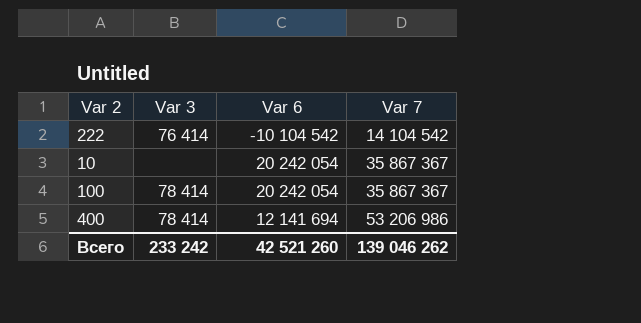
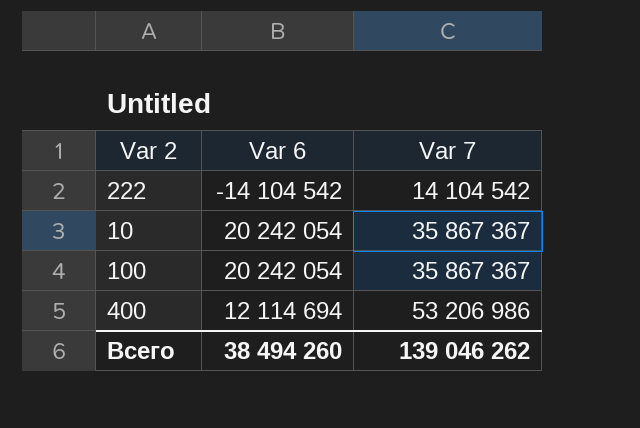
column Var 3 | position: 2 -> none
222 | Var 6: -10 104 542 -> -14 104 542
400 | Var 6: 12 141 694 -> 12 114 694
Всего | Var 6: 42 521 260 -> 38 494 260

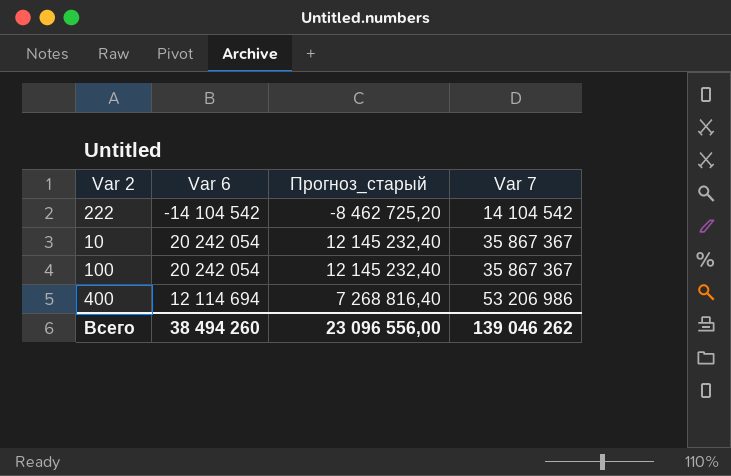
column Прогноз_старый | formula: none -> [Var 6] * 0,6

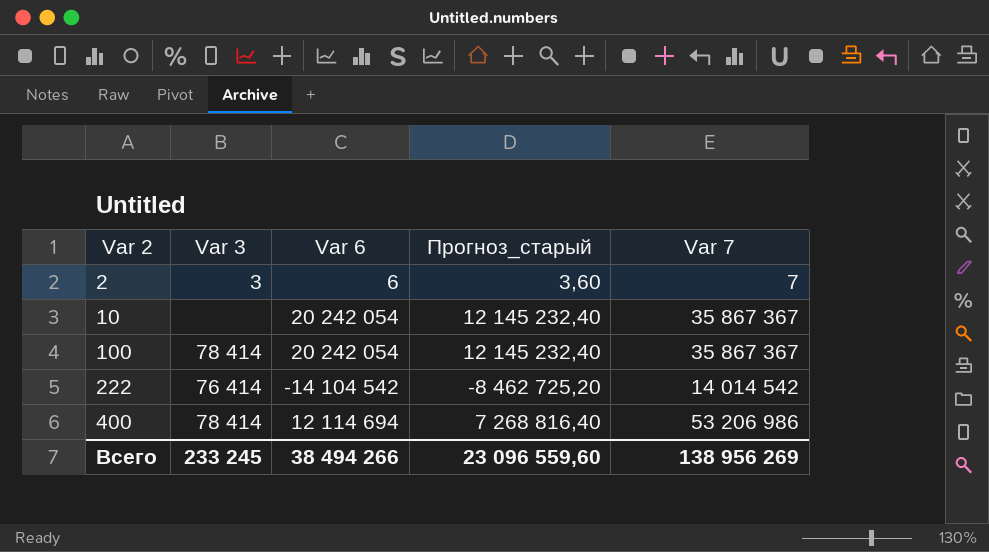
row order: Var 7 ascending -> Var 2 ascending
column Var 3 | position: none -> 2
row 2: none -> 3 | 6 | 3,60 | 7
222 | Var 7: 14 104 542 -> 14 014 542
Всего | Var 6: 38 494 260 -> 38 494 266
Всего | Прогноз_старый: 23 096 556,00 -> 23 096 559,60
Всего | Var 7: 139 046 262 -> 138 956 269

